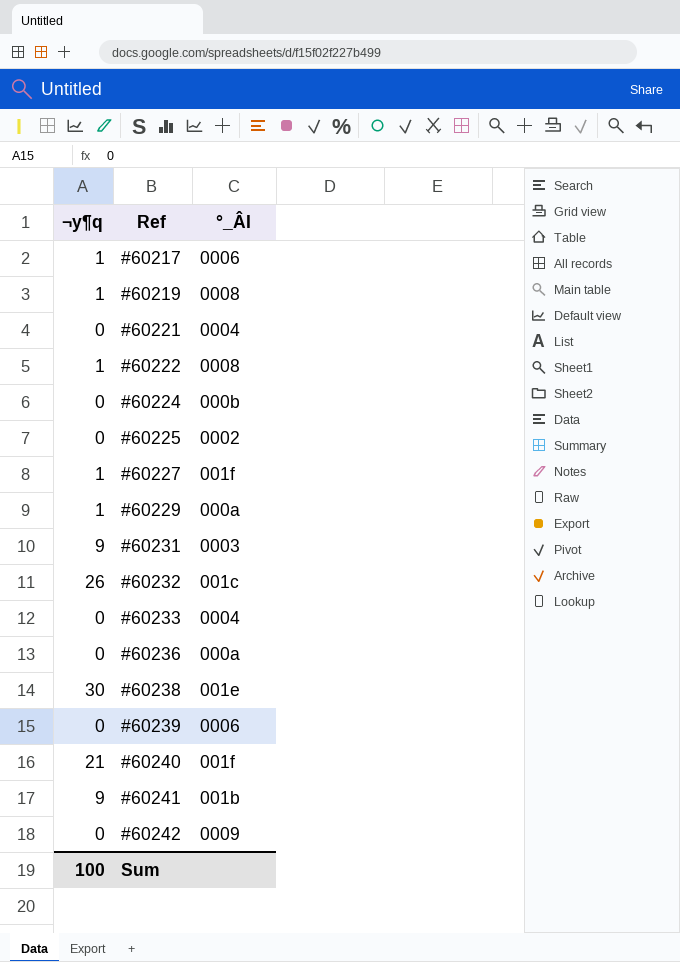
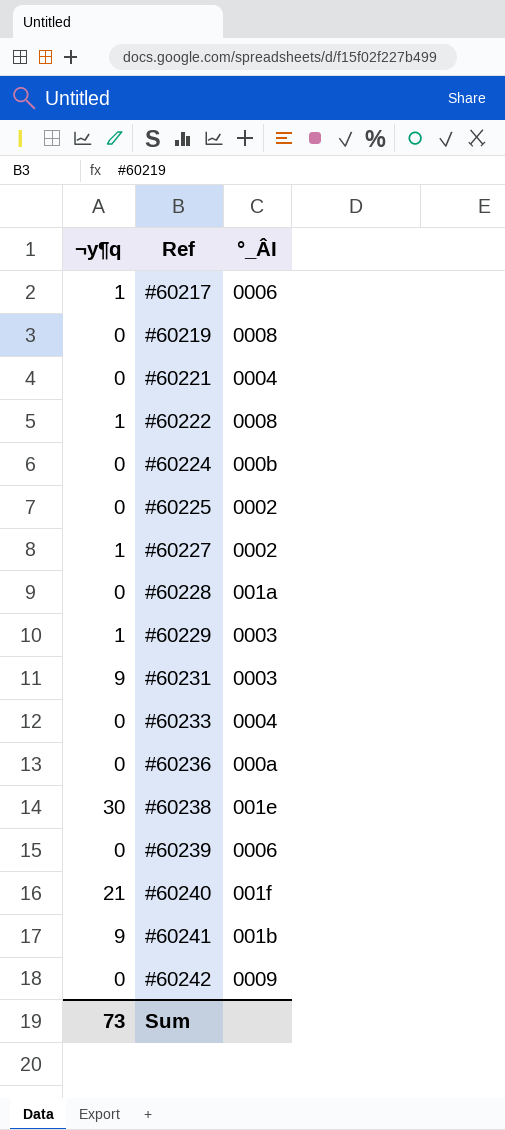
row #60232: 26 | 001c -> none
#60219 | ¬y¶q: 1 -> 0
#60227 | °_ÂI: 001f -> 0002
row #60228: none -> 0 | 001a
#60229 | °_ÂI: 000a -> 0003
Sum | ¬y¶q: 100 -> 73

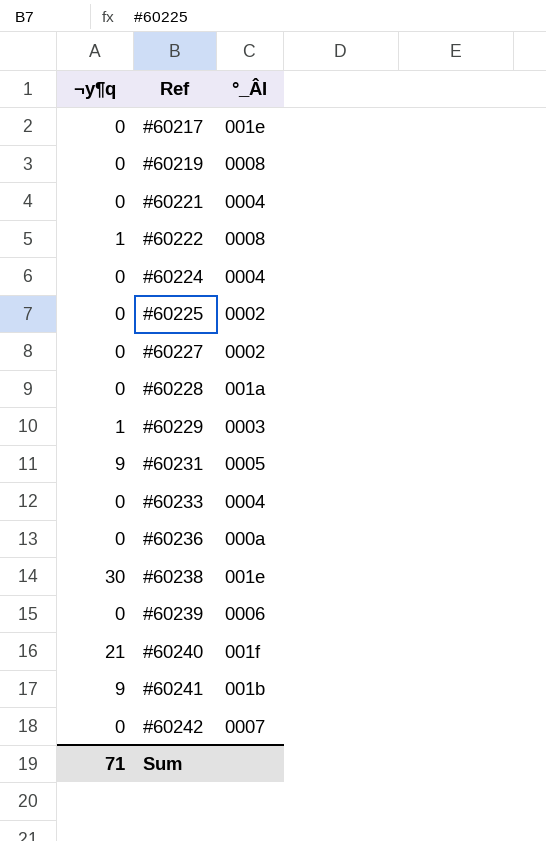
#60217 | ¬y¶q: 1 -> 0
#60217 | °_ÂI: 0006 -> 001e
#60224 | °_ÂI: 000b -> 0004
#60227 | ¬y¶q: 1 -> 0
#60231 | °_ÂI: 0003 -> 0005
#60242 | °_ÂI: 0009 -> 0007
Sum | ¬y¶q: 73 -> 71

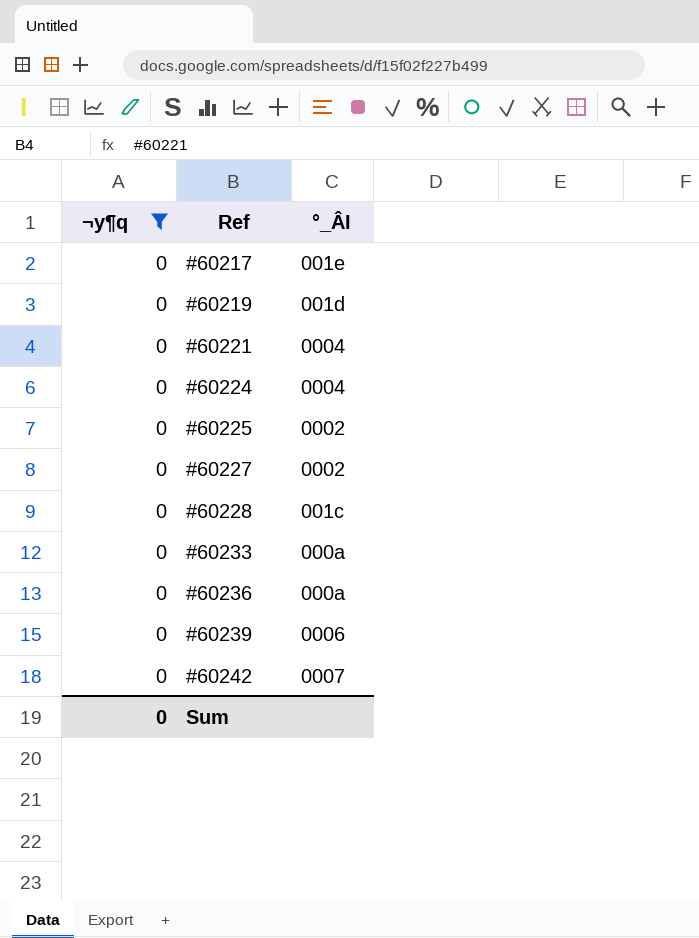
filter: none -> ¬y¶q = 0
#60219 | °_ÂI: 0008 -> 001d
#60228 | °_ÂI: 001a -> 001c
#60233 | °_ÂI: 0004 -> 000a
Sum | ¬y¶q: 71 -> 0

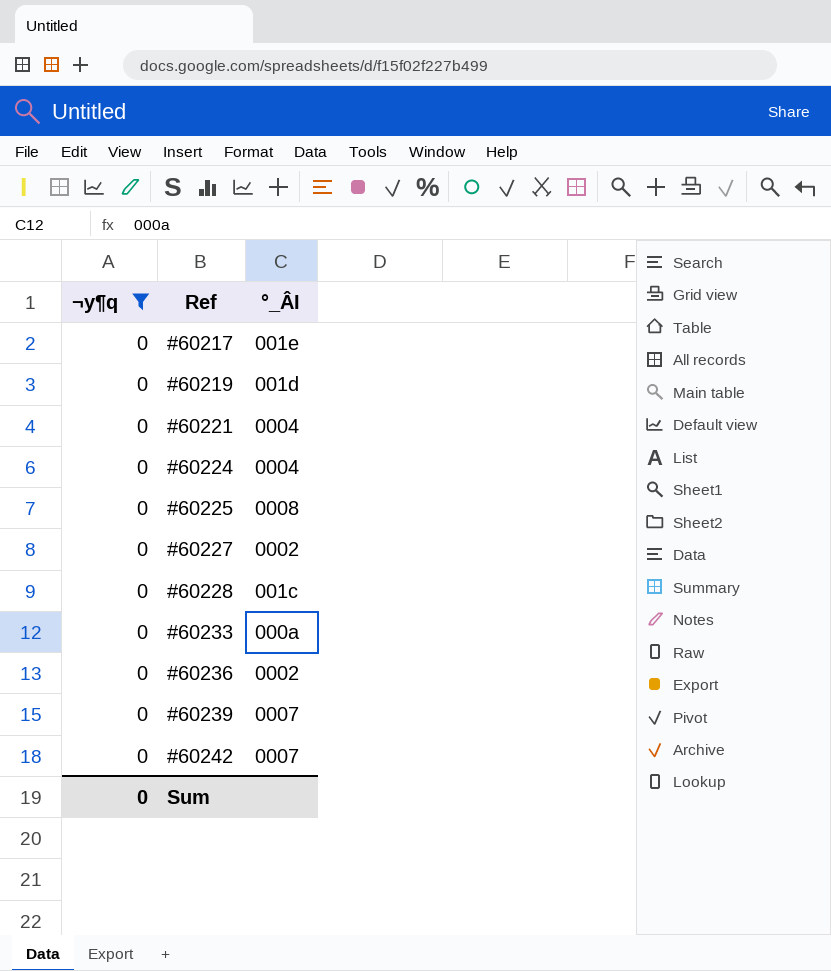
#60225 | °_ÂI: 0002 -> 0008
#60236 | °_ÂI: 000a -> 0002
#60239 | °_ÂI: 0006 -> 0007

